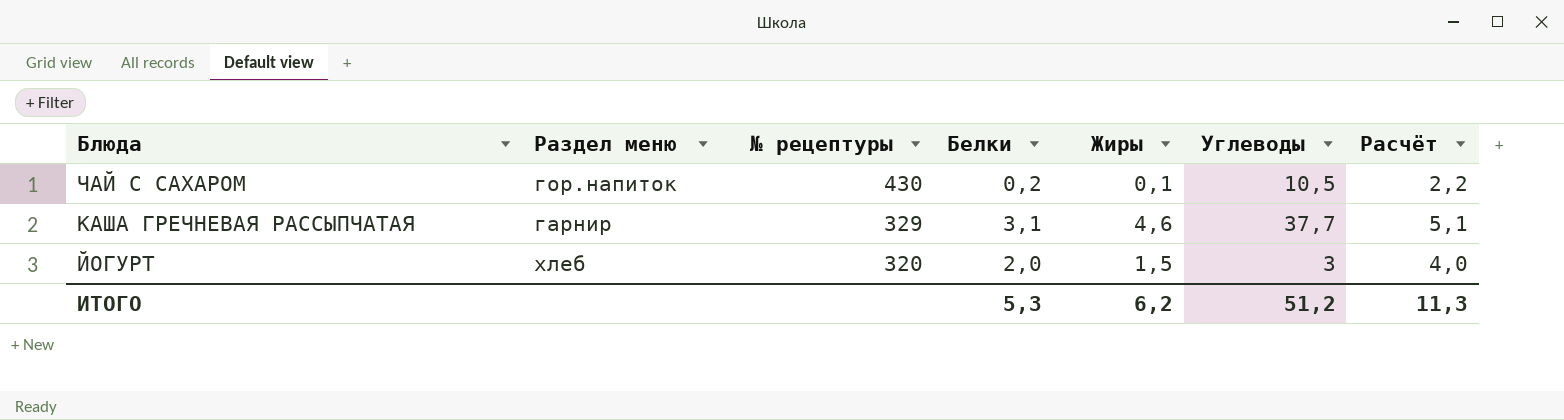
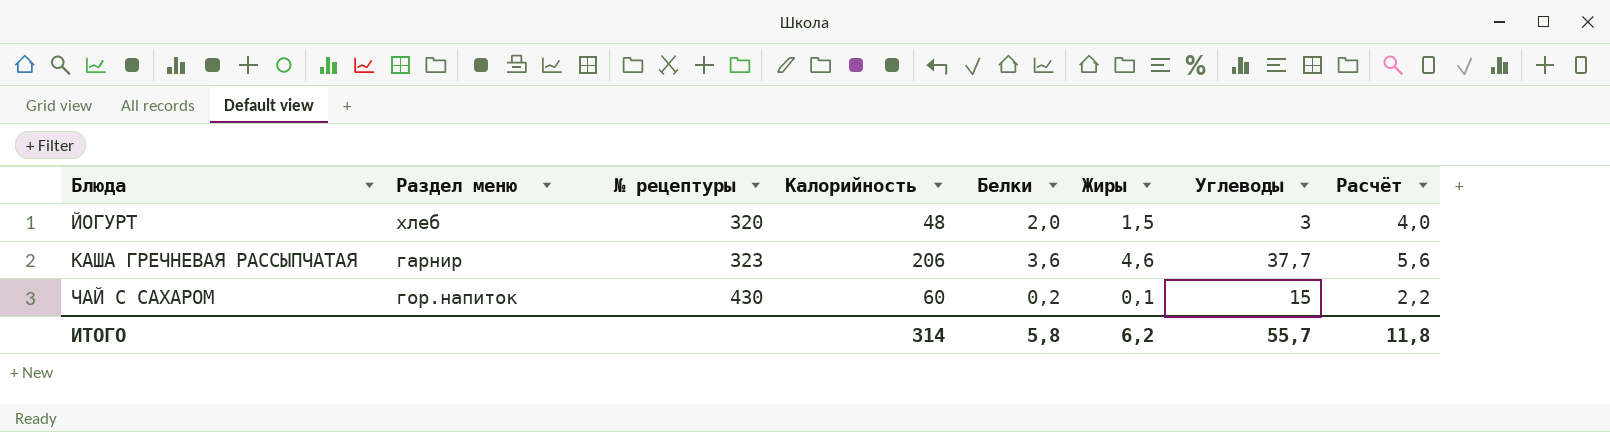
row order: Блюда descending -> Блюда ascending
column Калорийность | position: none -> 4
КАША ГРЕЧНЕВАЯ РАССЫПЧАТАЯ | № рецептуры: 329 -> 323
КАША ГРЕЧНЕВАЯ РАССЫПЧАТАЯ | Белки: 3,1 -> 3,6
КАША ГРЕЧНЕВАЯ РАССЫПЧАТАЯ | Расчёт: 5,1 -> 5,6
ЧАЙ С САХАРОМ | Углеводы: 10,5 -> 15
ИТОГО | Белки: 5,3 -> 5,8
ИТОГО | Углеводы: 51,2 -> 55,7
ИТОГО | Расчёт: 11,3 -> 11,8

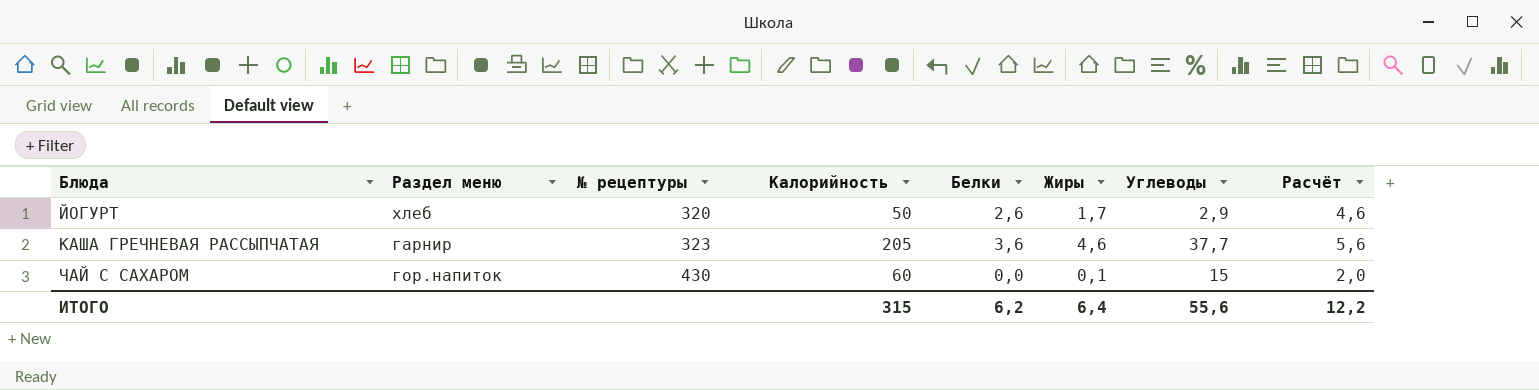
ЙОГУРТ | Калорийность: 48 -> 50
ЙОГУРТ | Белки: 2,0 -> 2,6
ЙОГУРТ | Жиры: 1,5 -> 1,7
ЙОГУРТ | Углеводы: 3 -> 2,9
ЙОГУРТ | Расчёт: 4,0 -> 4,6
КАША ГРЕЧНЕВАЯ РАССЫПЧАТАЯ | Калорийность: 206 -> 205
ЧАЙ С САХАРОМ | Белки: 0,2 -> 0,0
ЧАЙ С САХАРОМ | Расчёт: 2,2 -> 2,0
ИТОГО | Калорийность: 314 -> 315
ИТОГО | Белки: 5,8 -> 6,2
ИТОГО | Жиры: 6,2 -> 6,4
ИТОГО | Углеводы: 55,7 -> 55,6
ИТОГО | Расчёт: 11,8 -> 12,2

